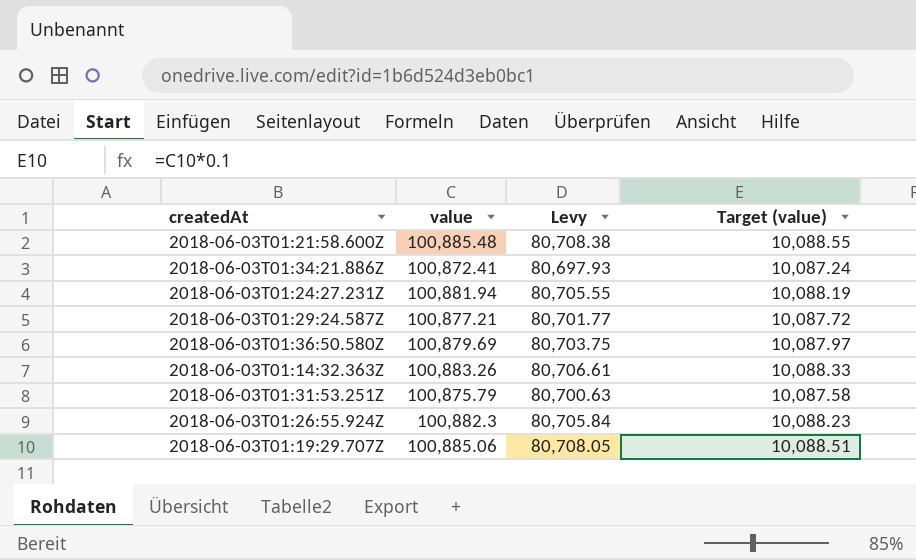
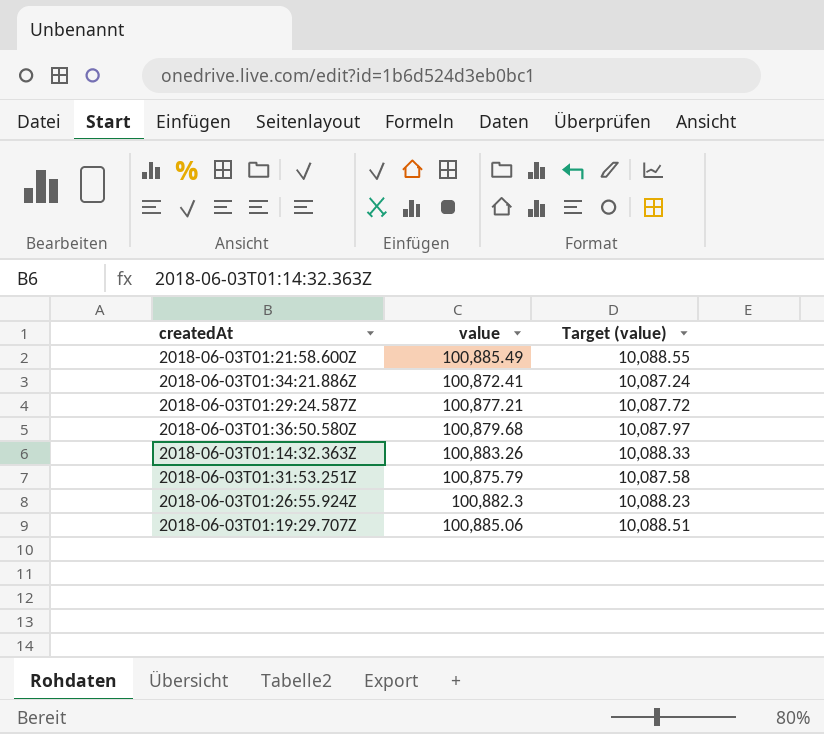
column Levy | formula: [value] * 0.8 -> none
row 2018-06-03T01:24:27.231Z: 100,881.94 | 80,705.55 | 10,088.19 -> none
2018-06-03T01:21:58.600Z | value: 100,885.48 -> 100,885.49
2018-06-03T01:36:50.580Z | value: 100,879.69 -> 100,879.68

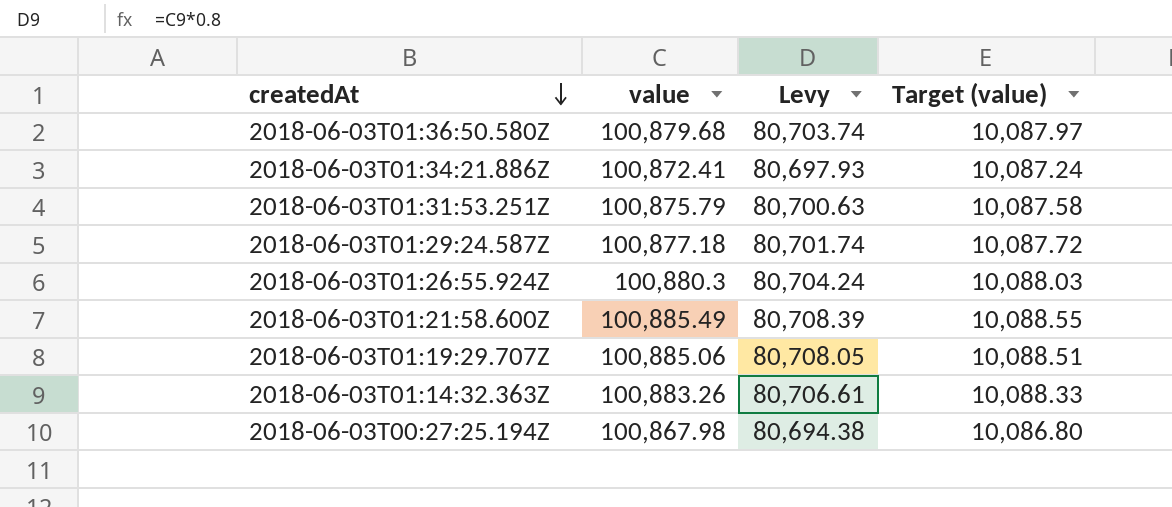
row order: none -> createdAt descending
column Levy | formula: none -> [value] * 0.8
2018-06-03T01:29:24.587Z | value: 100,877.21 -> 100,877.18
2018-06-03T01:26:55.924Z | value: 100,882.3 -> 100,880.3
2018-06-03T01:26:55.924Z | Target (value): 10,088.23 -> 10,088.03
row 2018-06-03T00:27:25.194Z: none -> 100,867.98 | 80,694.38 | 10,086.80

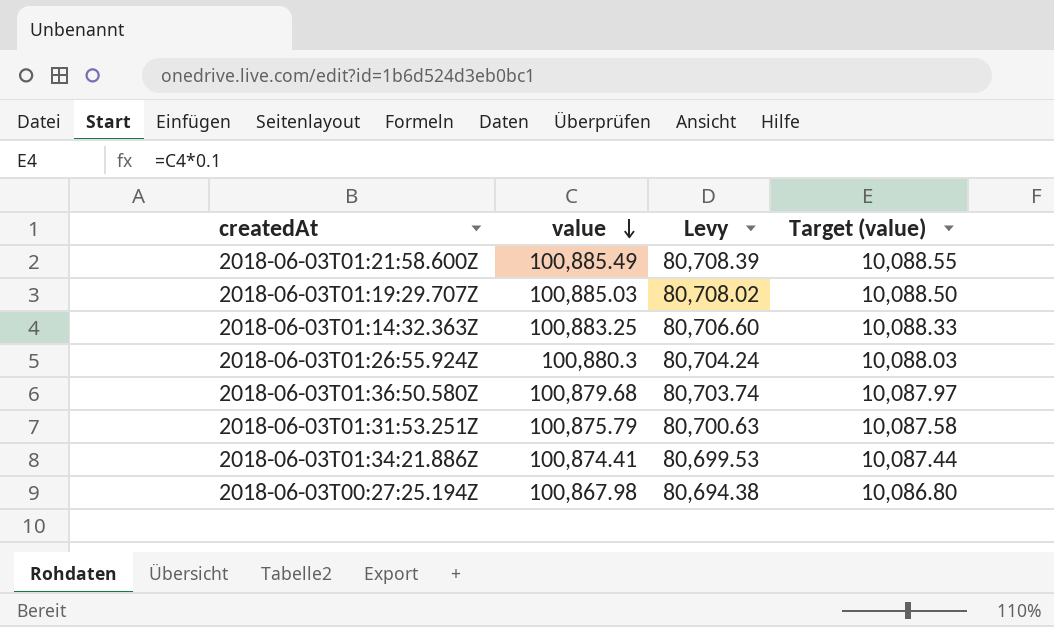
row order: createdAt descending -> value descending
row 2018-06-03T01:29:24.587Z: 100,877.18 | 80,701.74 | 10,087.72 -> none
2018-06-03T01:19:29.707Z | value: 100,885.06 -> 100,885.03
2018-06-03T01:19:29.707Z | Levy: 80,708.05 -> 80,708.02
2018-06-03T01:19:29.707Z | Target (value): 10,088.51 -> 10,088.50
2018-06-03T01:14:32.363Z | value: 100,883.26 -> 100,883.25
2018-06-03T01:14:32.363Z | Levy: 80,706.61 -> 80,706.60
2018-06-03T01:34:21.886Z | value: 100,872.41 -> 100,874.41
2018-06-03T01:34:21.886Z | Levy: 80,697.93 -> 80,699.53
2018-06-03T01:34:21.886Z | Target (value): 10,087.24 -> 10,087.44

